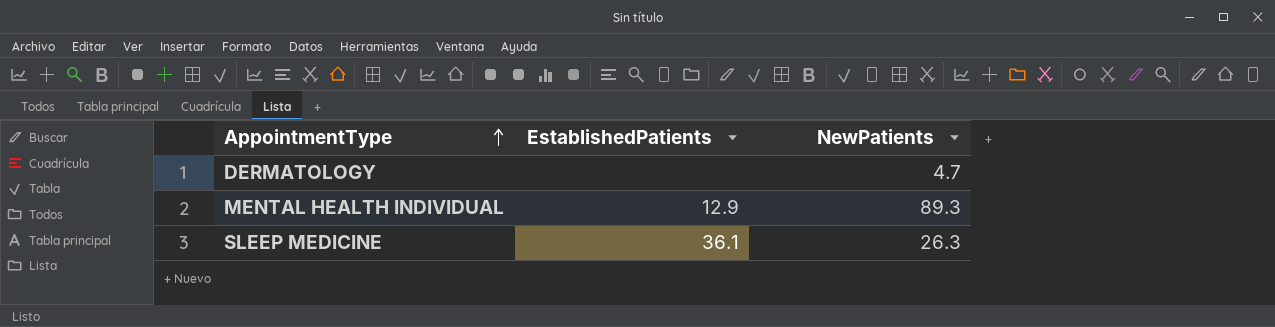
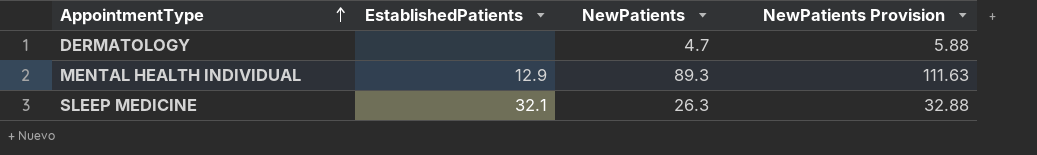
column NewPatients Provision | formula: none -> [NewPatients] * 1.25
SLEEP MEDICINE | EstablishedPatients: 36.1 -> 32.1

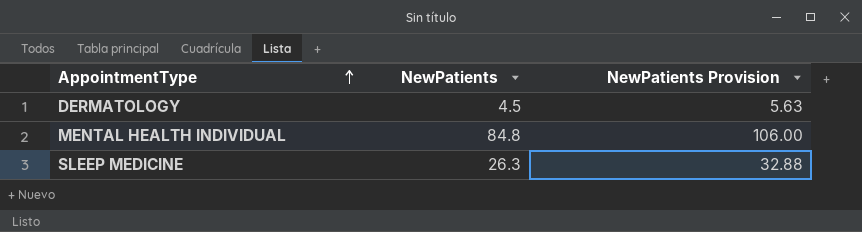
column EstablishedPatients | position: 2 -> none
DERMATOLOGY | NewPatients: 4.7 -> 4.5
DERMATOLOGY | NewPatients Provision: 5.88 -> 5.63
MENTAL HEALTH INDIVIDUAL | NewPatients: 89.3 -> 84.8
MENTAL HEALTH INDIVIDUAL | NewPatients Provision: 111.63 -> 106.00

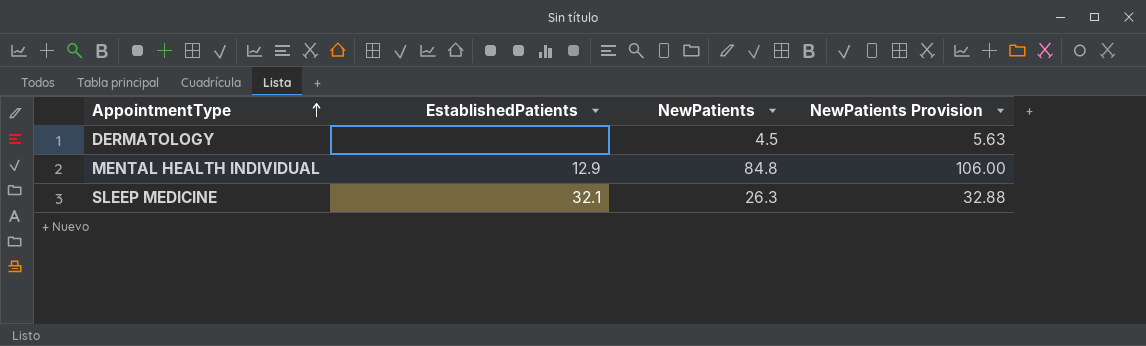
column EstablishedPatients | position: none -> 2

